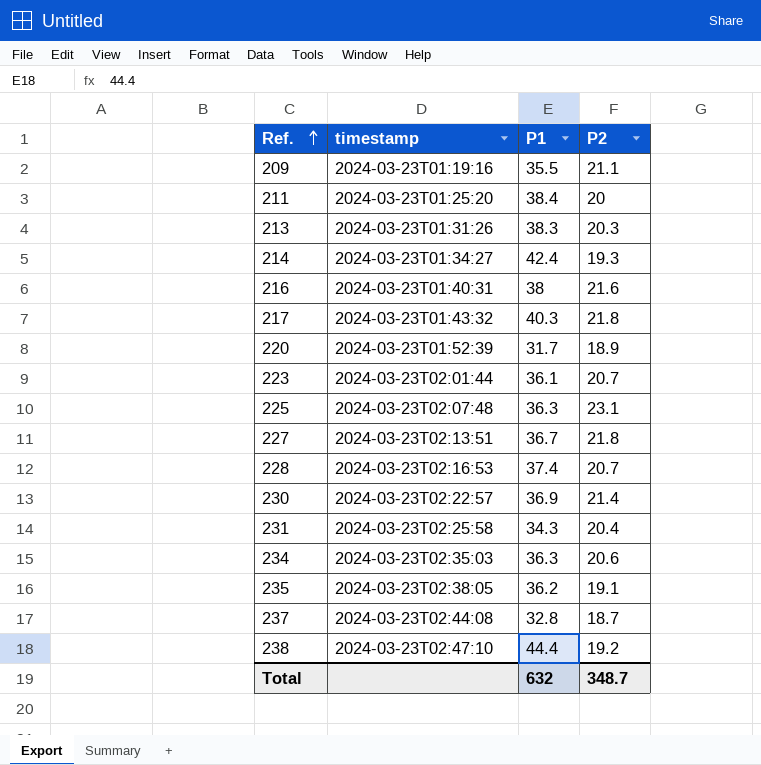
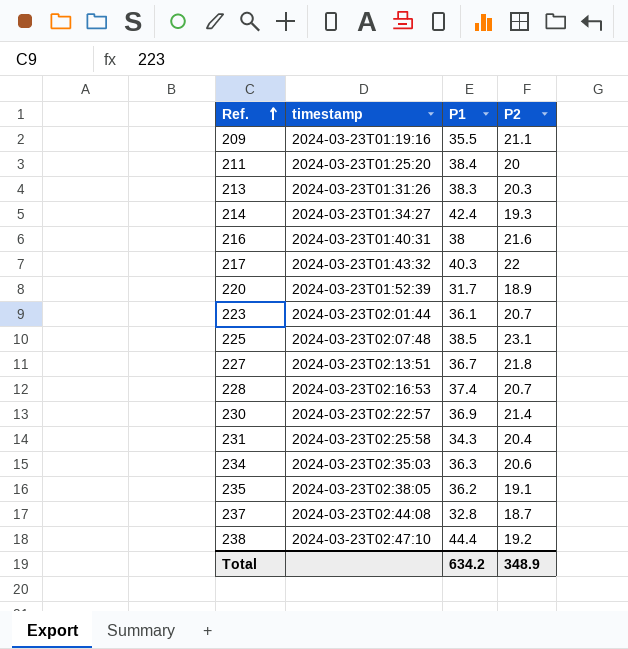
217 | P2: 21.8 -> 22
225 | P1: 36.3 -> 38.5
Total | P1: 632 -> 634.2
Total | P2: 348.7 -> 348.9

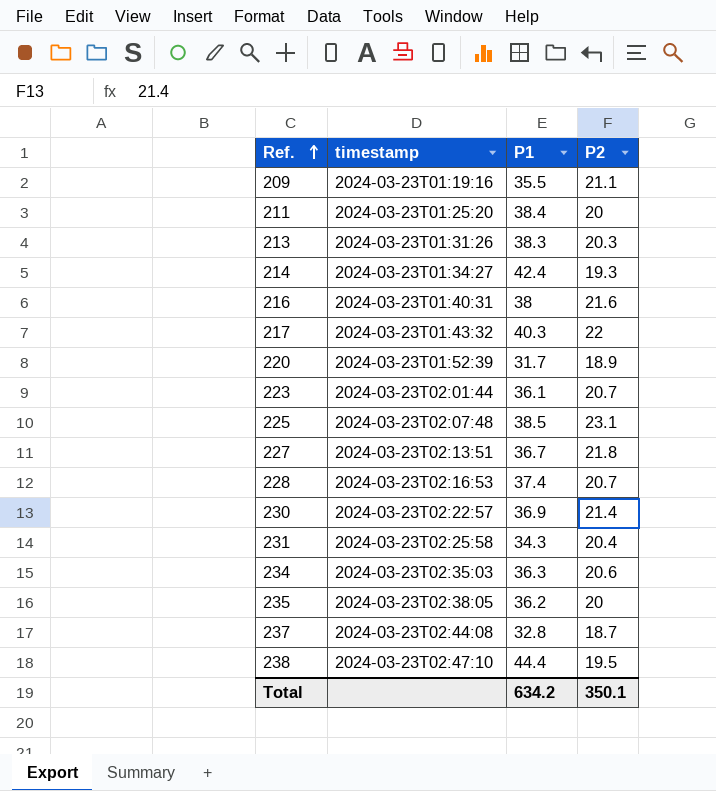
235 | P2: 19.1 -> 20
238 | P2: 19.2 -> 19.5
Total | P2: 348.9 -> 350.1

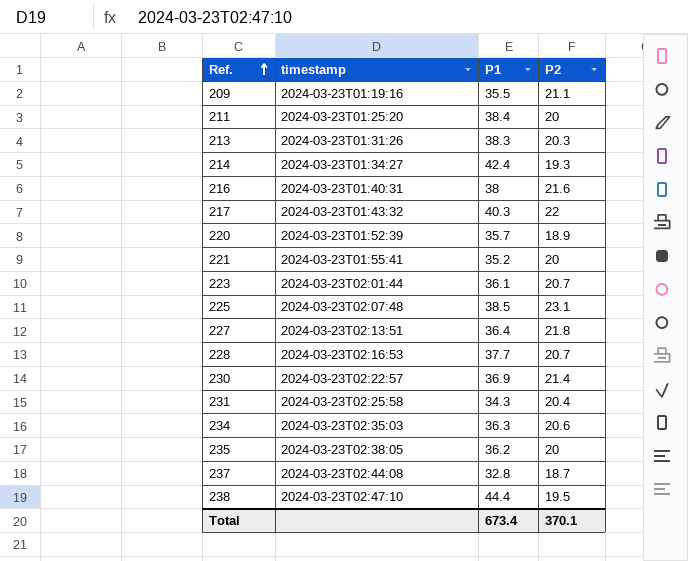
220 | P1: 31.7 -> 35.7
row 221: none -> 2024-03-23T01:55:41 | 35.2 | 20
227 | P1: 36.7 -> 36.4
228 | P1: 37.4 -> 37.7
Total | P1: 634.2 -> 673.4
Total | P2: 350.1 -> 370.1

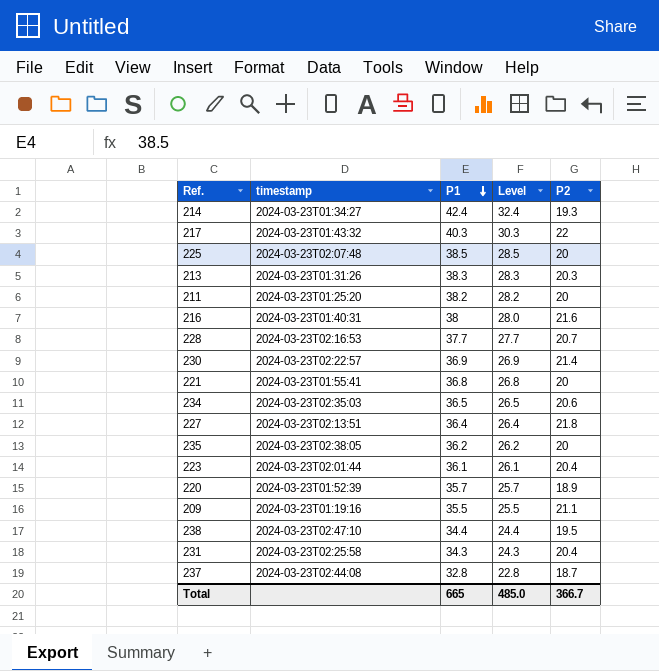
row order: Ref. ascending -> P1 descending
column Level | formula: none -> [P1] - 10
225 | P2: 23.1 -> 20
211 | P1: 38.4 -> 38.2
221 | P1: 35.2 -> 36.8
234 | P1: 36.3 -> 36.5
223 | P2: 20.7 -> 20.4
238 | P1: 44.4 -> 34.4
Total | P1: 673.4 -> 665
Total | P2: 370.1 -> 366.7

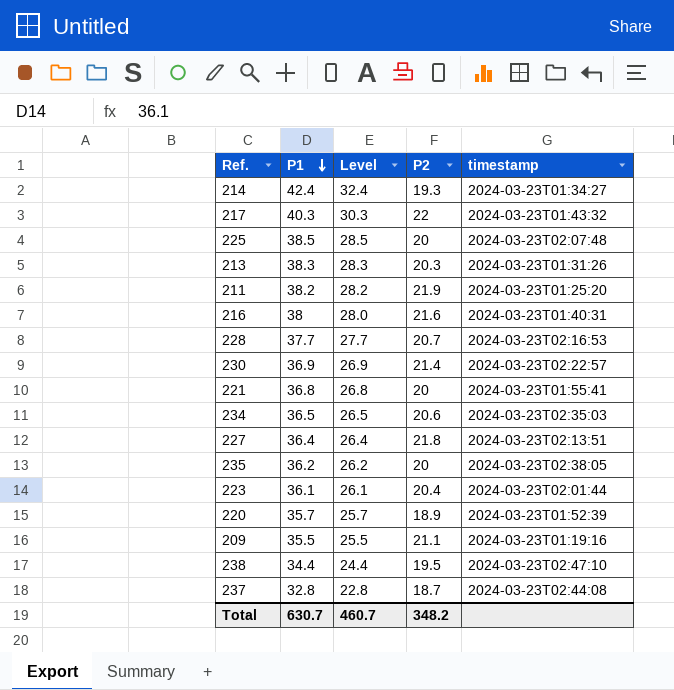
column timestamp | position: 2 -> 5
row 231: 2024-03-23T02:25:58 | 34.3 | 24.3 | 20.4 -> none
211 | P2: 20 -> 21.9
Total | P1: 665 -> 630.7
Total | Level: 485.0 -> 460.7
Total | P2: 366.7 -> 348.2

